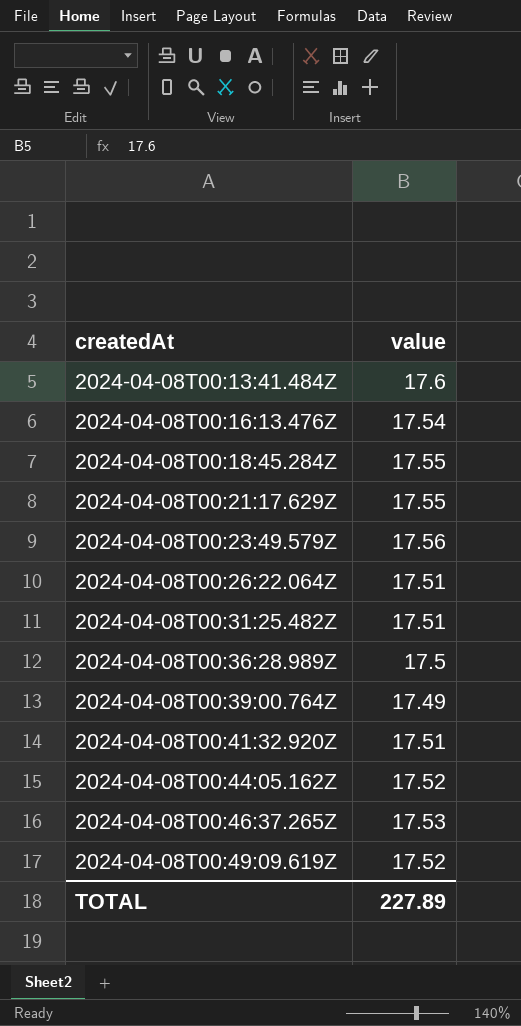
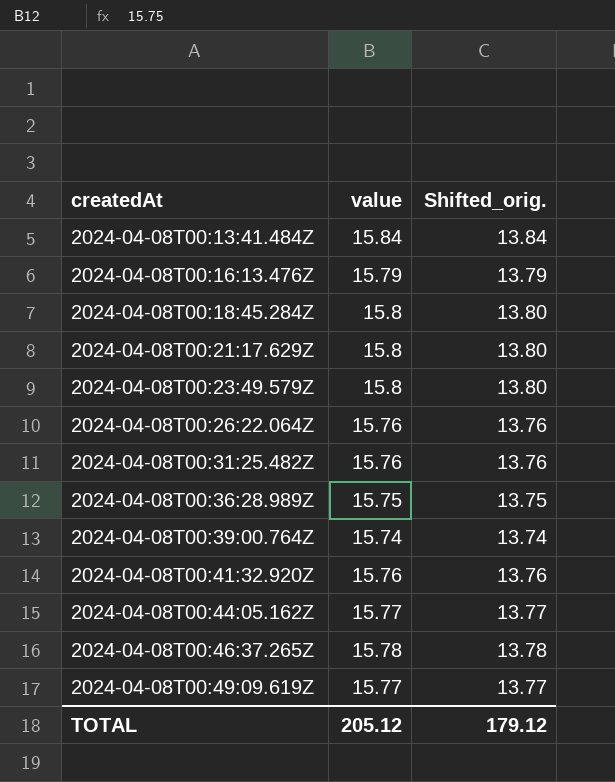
column Shifted_orig. | formula: none -> [value] - 2
2024-04-08T00:13:41.484Z | value: 17.6 -> 15.84
2024-04-08T00:16:13.476Z | value: 17.54 -> 15.79
2024-04-08T00:18:45.284Z | value: 17.55 -> 15.8
2024-04-08T00:21:17.629Z | value: 17.55 -> 15.8
2024-04-08T00:23:49.579Z | value: 17.56 -> 15.8
2024-04-08T00:26:22.064Z | value: 17.51 -> 15.76
2024-04-08T00:31:25.482Z | value: 17.51 -> 15.76
2024-04-08T00:36:28.989Z | value: 17.5 -> 15.75
2024-04-08T00:39:00.764Z | value: 17.49 -> 15.74
2024-04-08T00:41:32.920Z | value: 17.51 -> 15.76
2024-04-08T00:44:05.162Z | value: 17.52 -> 15.77
2024-04-08T00:46:37.265Z | value: 17.53 -> 15.78
2024-04-08T00:49:09.619Z | value: 17.52 -> 15.77
TOTAL | value: 227.89 -> 205.12

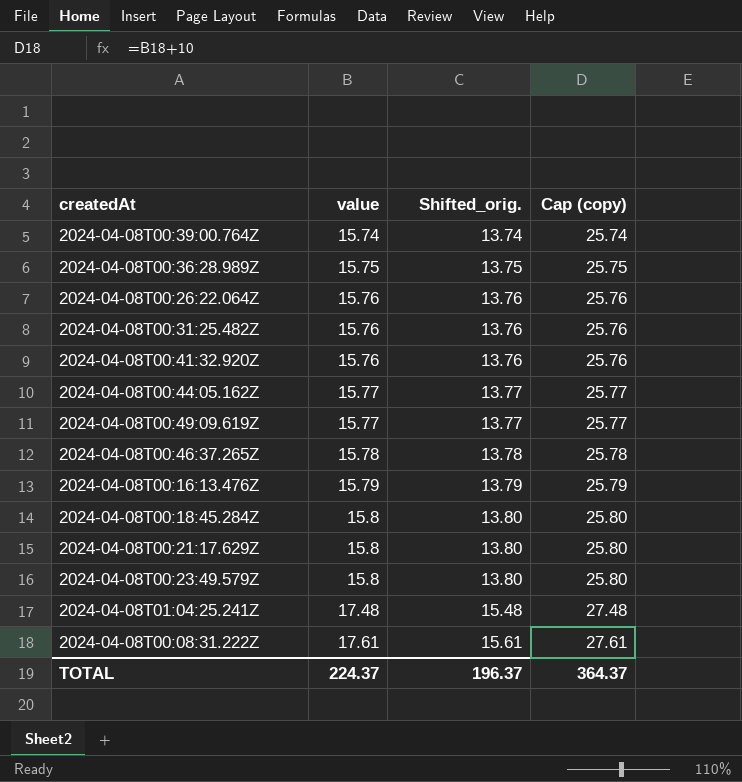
row order: createdAt ascending -> value ascending
column Cap (copy) | formula: none -> [value] + 10
row 2024-04-08T00:13:41.484Z: 15.84 | 13.84 -> none
row 2024-04-08T01:04:25.241Z: none -> 17.48 | 15.48 | 27.48
row 2024-04-08T00:08:31.222Z: none -> 17.61 | 15.61 | 27.61
TOTAL | value: 205.12 -> 224.37
TOTAL | Shifted_orig.: 179.12 -> 196.37

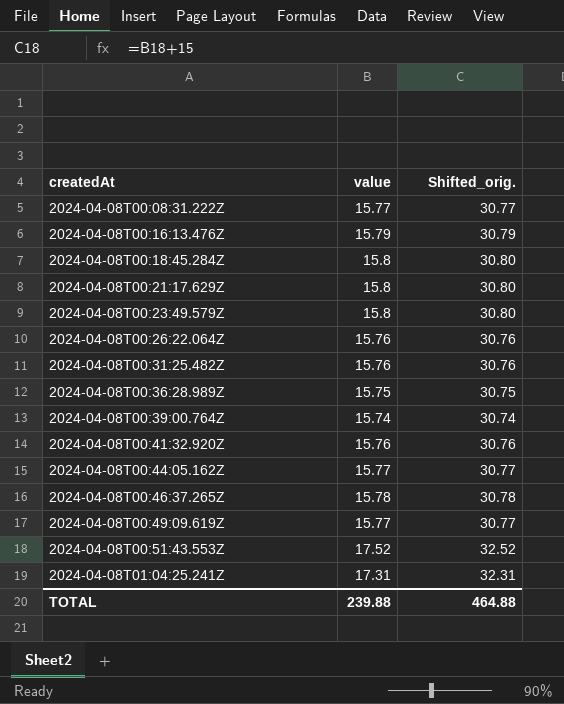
row order: value ascending -> createdAt ascending
column Cap (copy) | formula: [value] + 10 -> none
column Shifted_orig. | formula: [value] - 2 -> [value] + 15
2024-04-08T00:08:31.222Z | value: 17.61 -> 15.77
row 2024-04-08T00:51:43.553Z: none -> 17.52 | 32.52
2024-04-08T01:04:25.241Z | value: 17.48 -> 17.31
TOTAL | value: 224.37 -> 239.88
TOTAL | Shifted_orig.: 196.37 -> 464.88

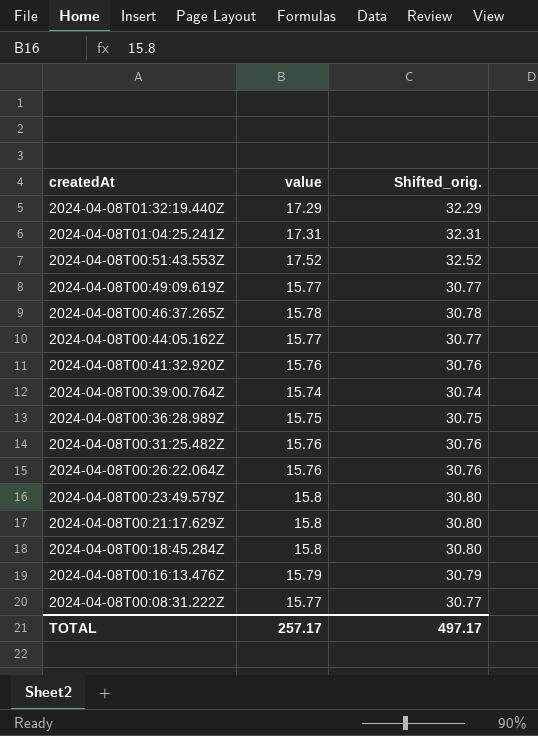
row order: createdAt ascending -> createdAt descending
row 2024-04-08T01:32:19.440Z: none -> 17.29 | 32.29
TOTAL | value: 239.88 -> 257.17
TOTAL | Shifted_orig.: 464.88 -> 497.17

